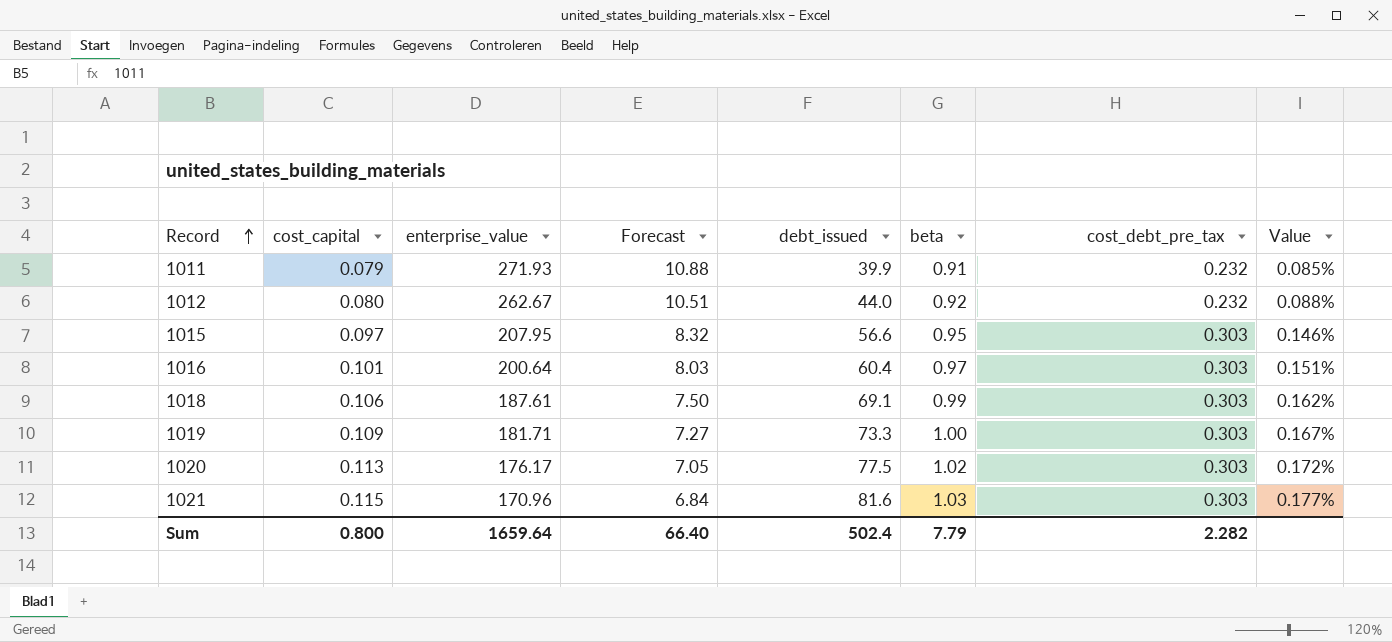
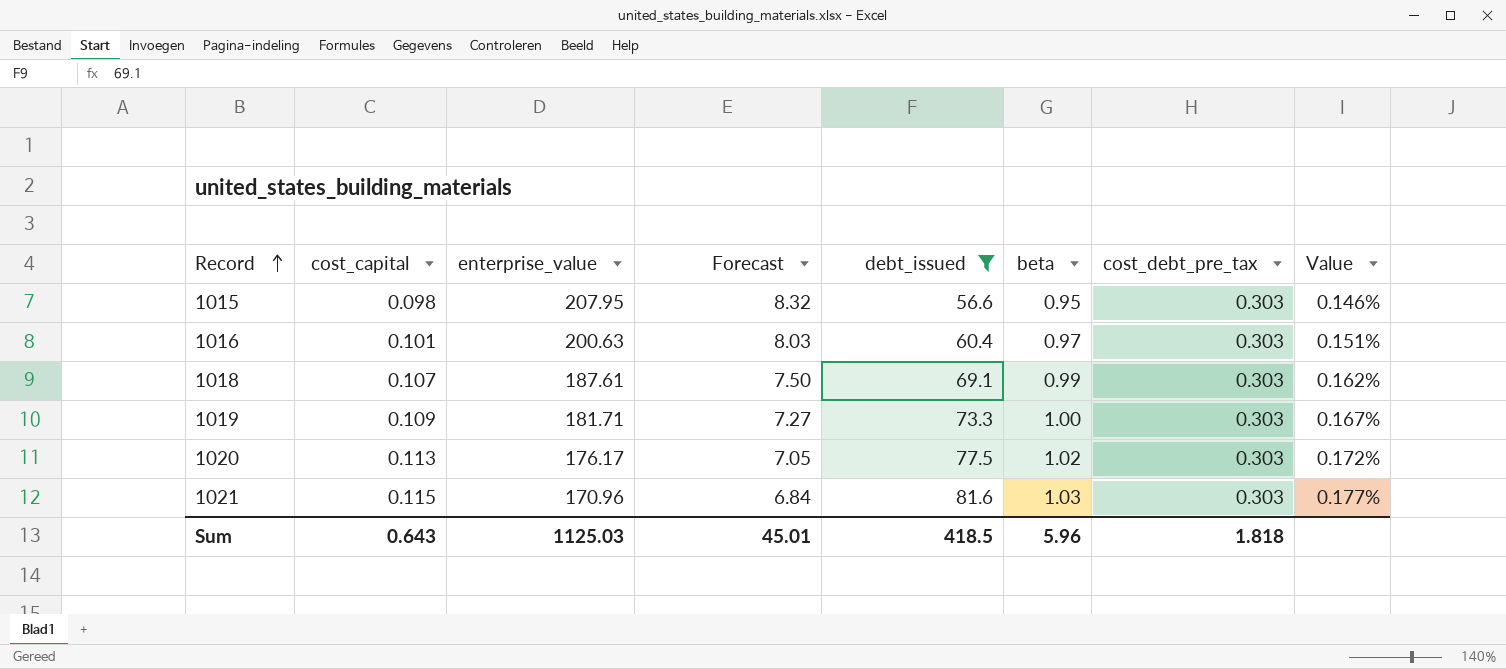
filter: none -> debt_issued >= 56.6
1015 | cost_capital: 0.097 -> 0.098
1016 | enterprise_value: 200.64 -> 200.63
1018 | cost_capital: 0.106 -> 0.107
Sum | cost_capital: 0.800 -> 0.643
Sum | enterprise_value: 1659.64 -> 1125.03
Sum | Forecast: 66.40 -> 45.01
Sum | debt_issued: 502.4 -> 418.5
Sum | beta: 7.79 -> 5.96
Sum | cost_debt_pre_tax: 2.282 -> 1.818

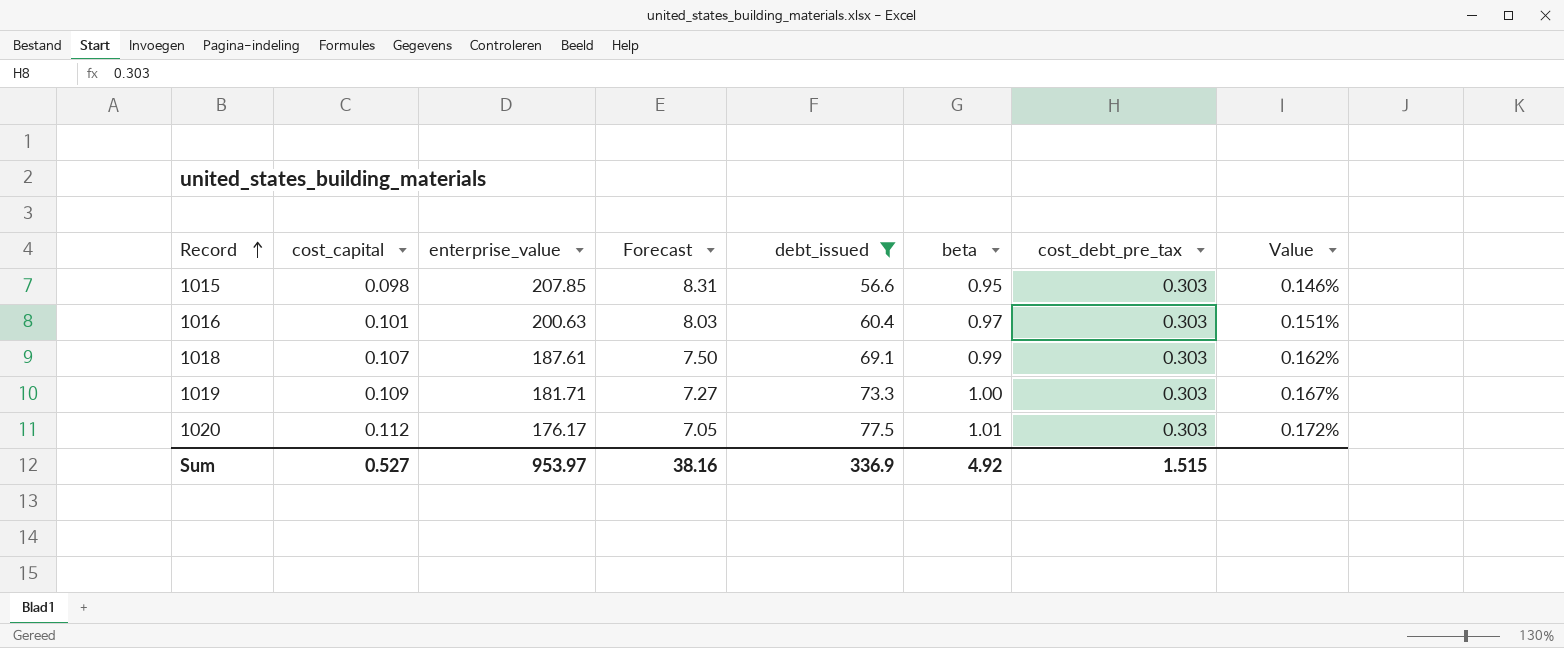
row 1021: 0.115 | 170.96 | 6.84 | 81.6 | 1.03 | 0.303 | 0.177% -> none
1015 | enterprise_value: 207.95 -> 207.85
1015 | Forecast: 8.32 -> 8.31
1020 | cost_capital: 0.113 -> 0.112
1020 | beta: 1.02 -> 1.01
Sum | cost_capital: 0.643 -> 0.527
Sum | enterprise_value: 1125.03 -> 953.97
Sum | Forecast: 45.01 -> 38.16
Sum | debt_issued: 418.5 -> 336.9
Sum | beta: 5.96 -> 4.92
Sum | cost_debt_pre_tax: 1.818 -> 1.515

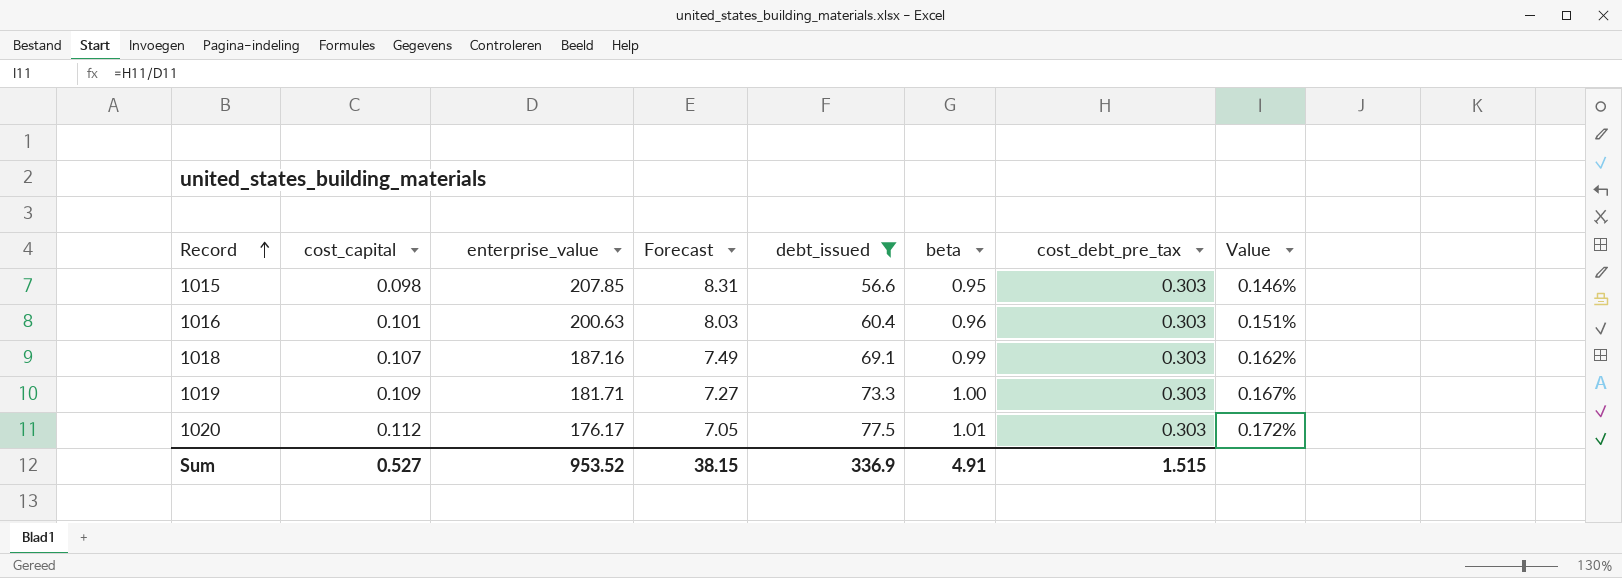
1016 | beta: 0.97 -> 0.96
1018 | enterprise_value: 187.61 -> 187.16
1018 | Forecast: 7.50 -> 7.49
Sum | enterprise_value: 953.97 -> 953.52
Sum | Forecast: 38.16 -> 38.15
Sum | beta: 4.92 -> 4.91

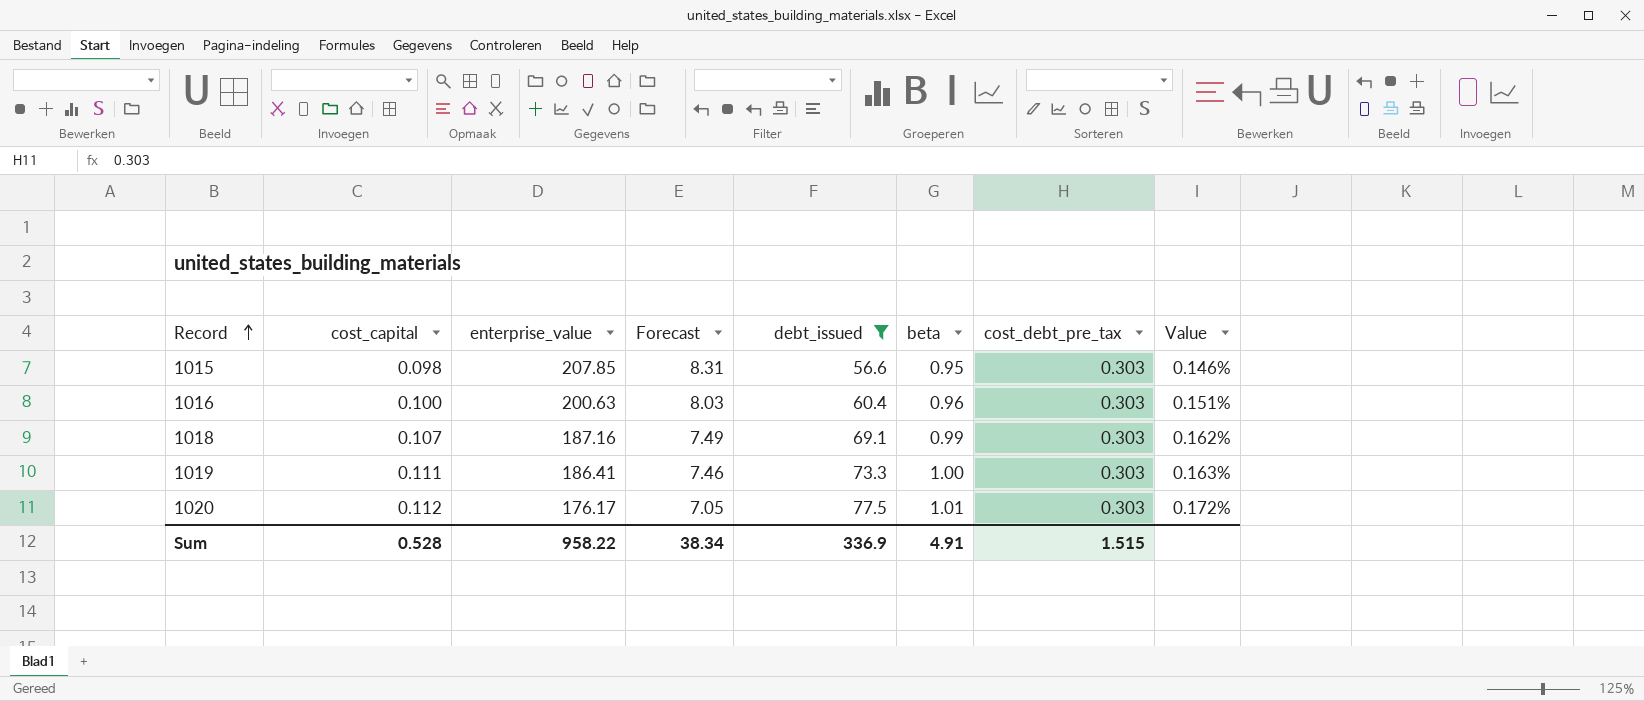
1016 | cost_capital: 0.101 -> 0.100
1019 | cost_capital: 0.109 -> 0.111
1019 | enterprise_value: 181.71 -> 186.41
1019 | Forecast: 7.27 -> 7.46
1019 | Value: 0.167% -> 0.163%
Sum | cost_capital: 0.527 -> 0.528
Sum | enterprise_value: 953.52 -> 958.22
Sum | Forecast: 38.15 -> 38.34

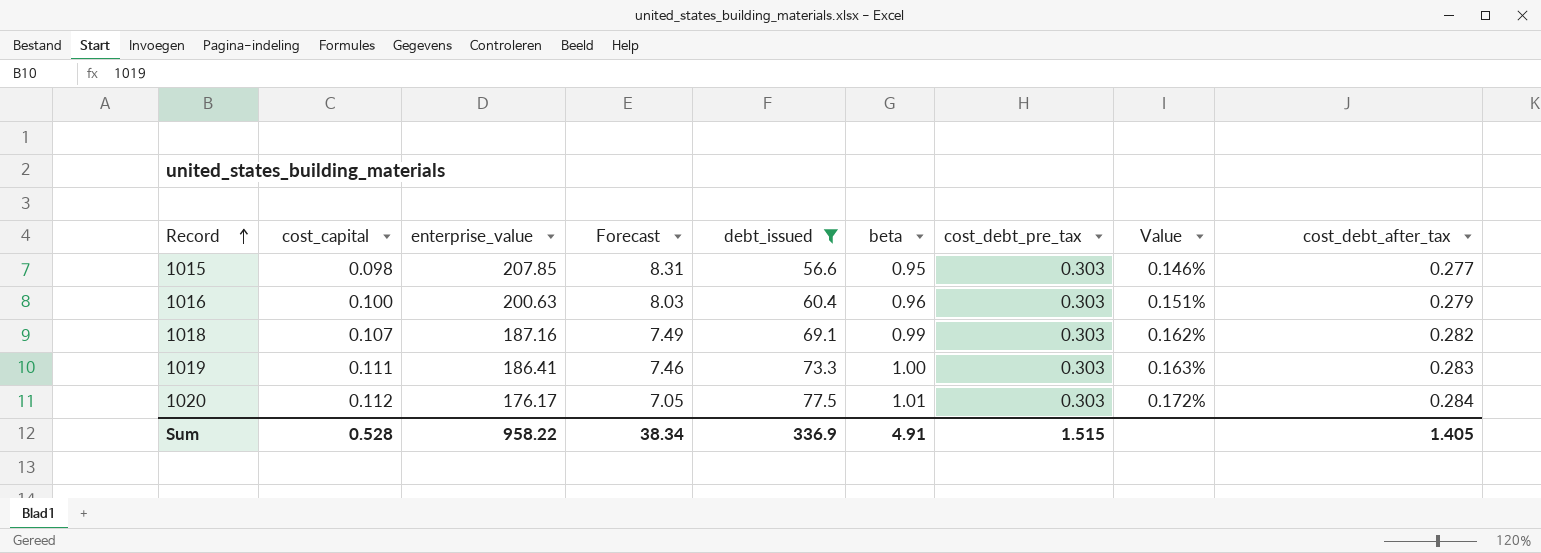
column cost_debt_after_tax | position: none -> 9

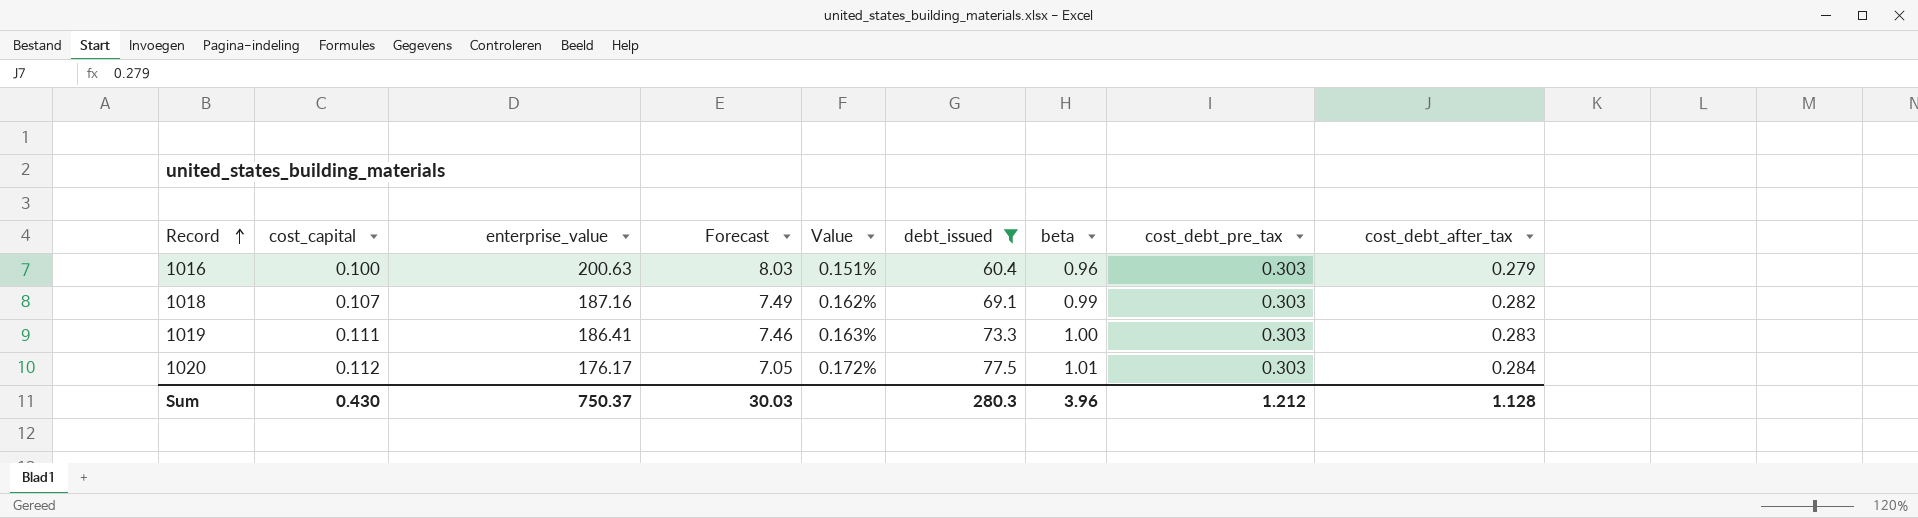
column Value | position: 8 -> 5
row 1015: 0.098 | 207.85 | 8.31 | 56.6 | 0.95 | 0.303 | 0.146% | 0.277 -> none
Sum | cost_capital: 0.528 -> 0.430
Sum | enterprise_value: 958.22 -> 750.37
Sum | Forecast: 38.34 -> 30.03
Sum | debt_issued: 336.9 -> 280.3
Sum | beta: 4.91 -> 3.96
Sum | cost_debt_pre_tax: 1.515 -> 1.212
Sum | cost_debt_after_tax: 1.405 -> 1.128

